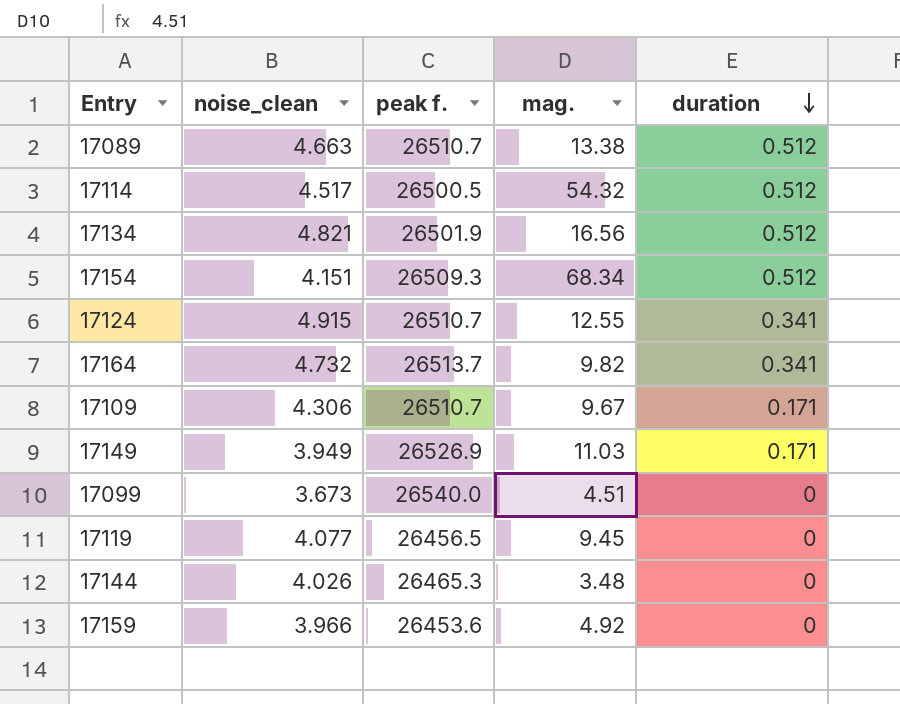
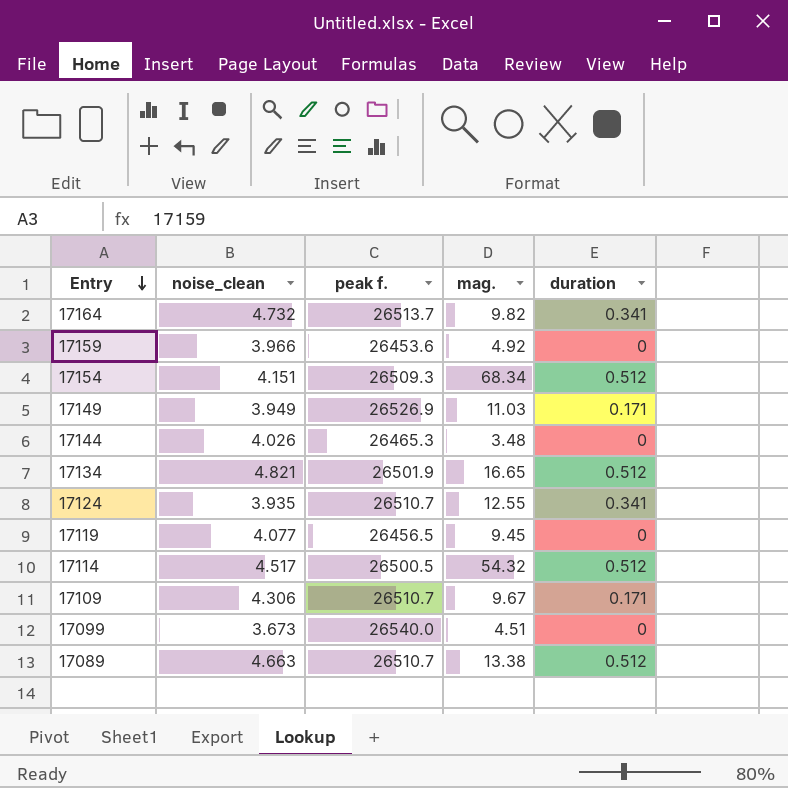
row order: duration descending -> Entry descending
17134 | mag.: 16.56 -> 16.65
17124 | noise_clean: 4.915 -> 3.935

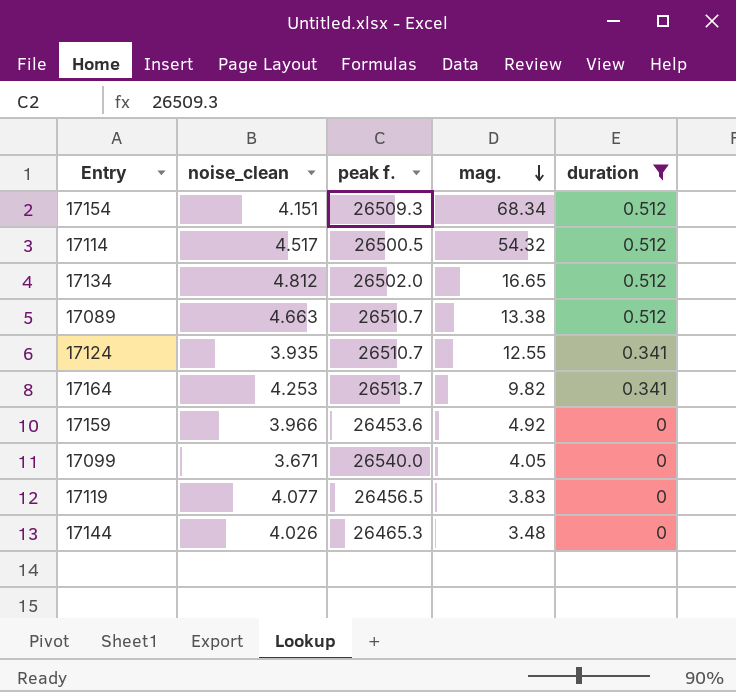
filter: none -> duration != 0.171
row order: Entry descending -> mag. descending
17134 | noise_clean: 4.821 -> 4.812
17134 | peak f.: 26501.9 -> 26502.0
17164 | noise_clean: 4.732 -> 4.253
17099 | noise_clean: 3.673 -> 3.671
17099 | mag.: 4.51 -> 4.05
17119 | mag.: 9.45 -> 3.83

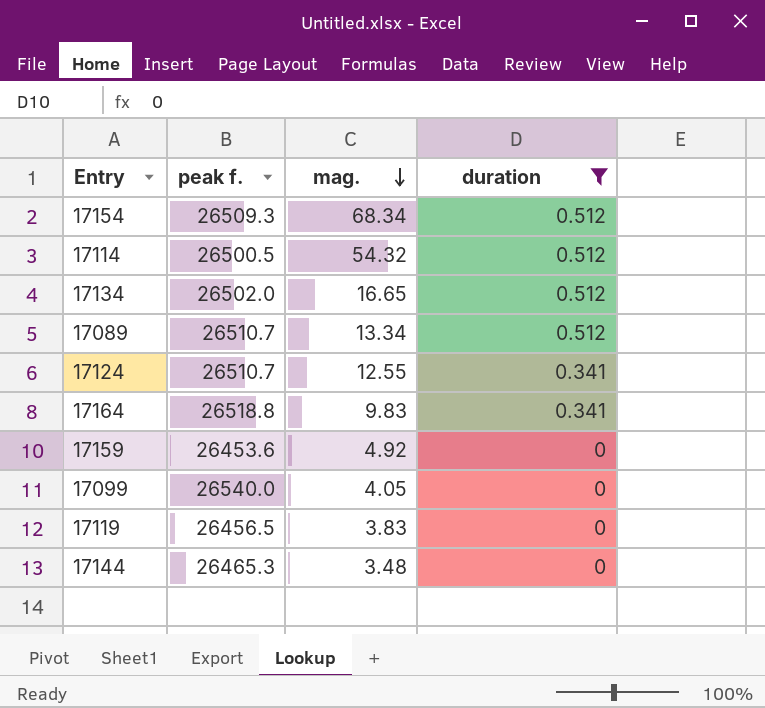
column noise_clean | position: 2 -> none
17089 | mag.: 13.38 -> 13.34
17164 | peak f.: 26513.7 -> 26518.8
17164 | mag.: 9.82 -> 9.83

